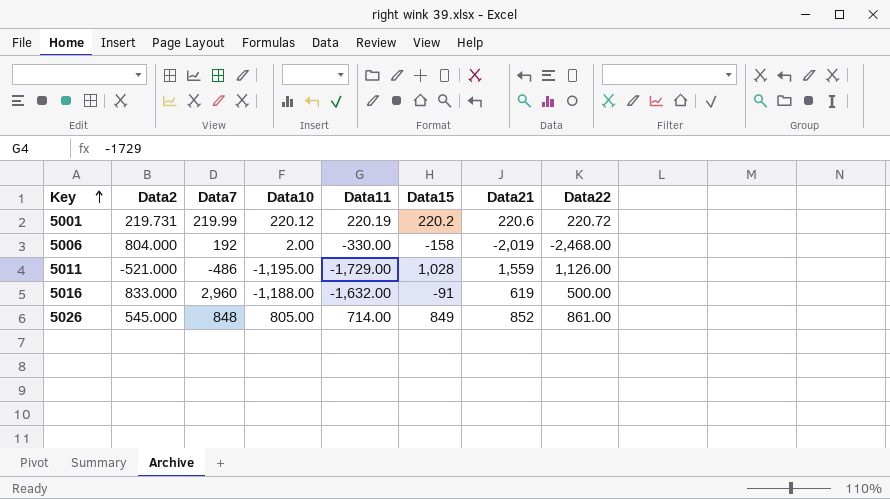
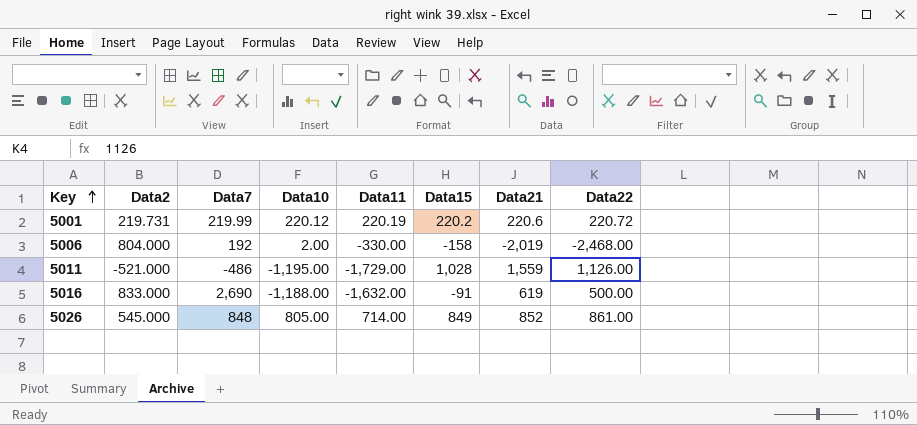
5016 | Data7: 2,960 -> 2,690

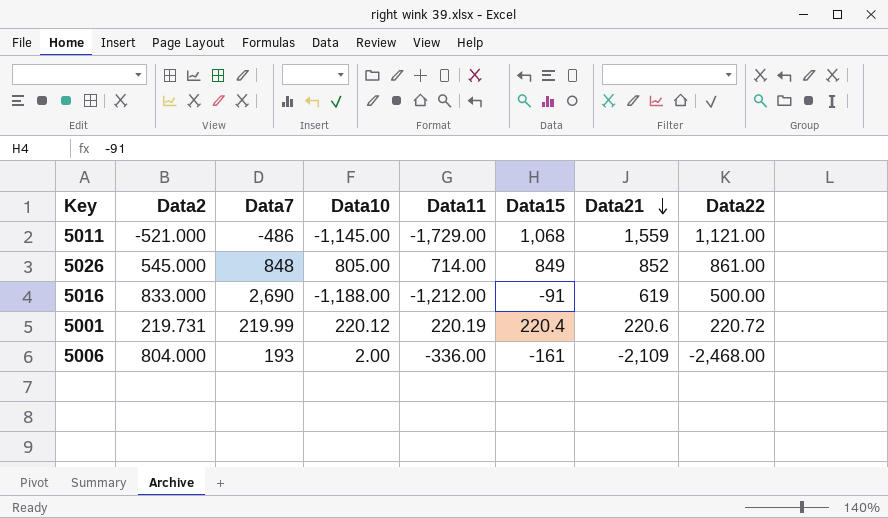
row order: Key ascending -> Data21 descending
5011 | Data10: -1,195.00 -> -1,145.00
5011 | Data15: 1,028 -> 1,068
5011 | Data22: 1,126.00 -> 1,121.00
5016 | Data11: -1,632.00 -> -1,212.00
5001 | Data15: 220.2 -> 220.4
5006 | Data7: 192 -> 193
5006 | Data11: -330.00 -> -336.00
5006 | Data15: -158 -> -161
5006 | Data21: -2,019 -> -2,109

